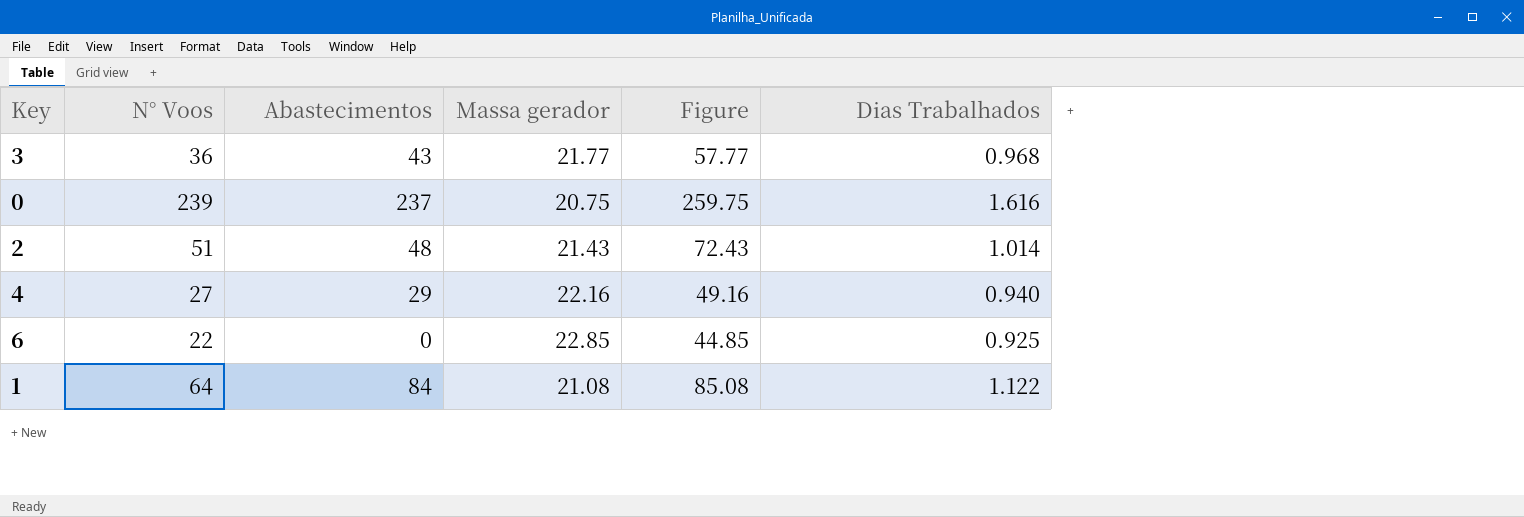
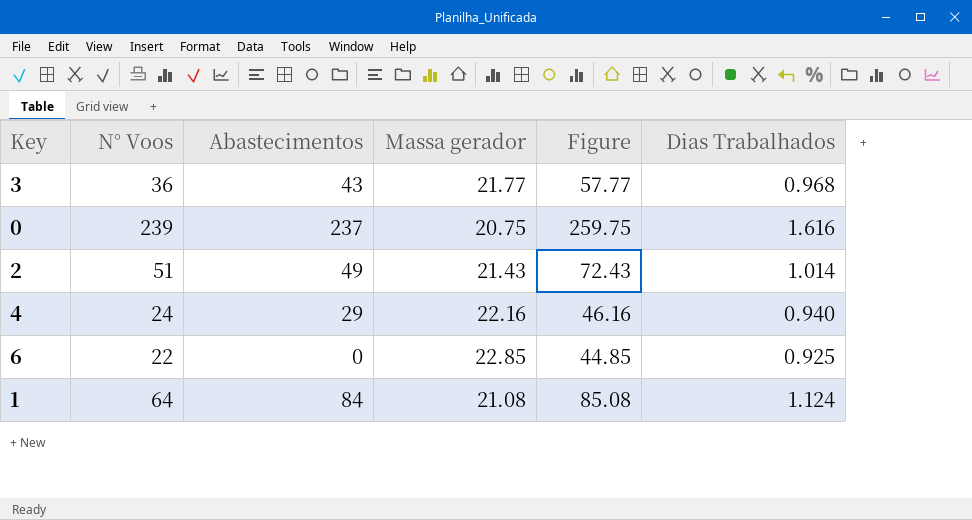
2 | Abastecimentos: 48 -> 49
4 | N° Voos: 27 -> 24
4 | Figure: 49.16 -> 46.16
1 | Dias Trabalhados: 1.122 -> 1.124

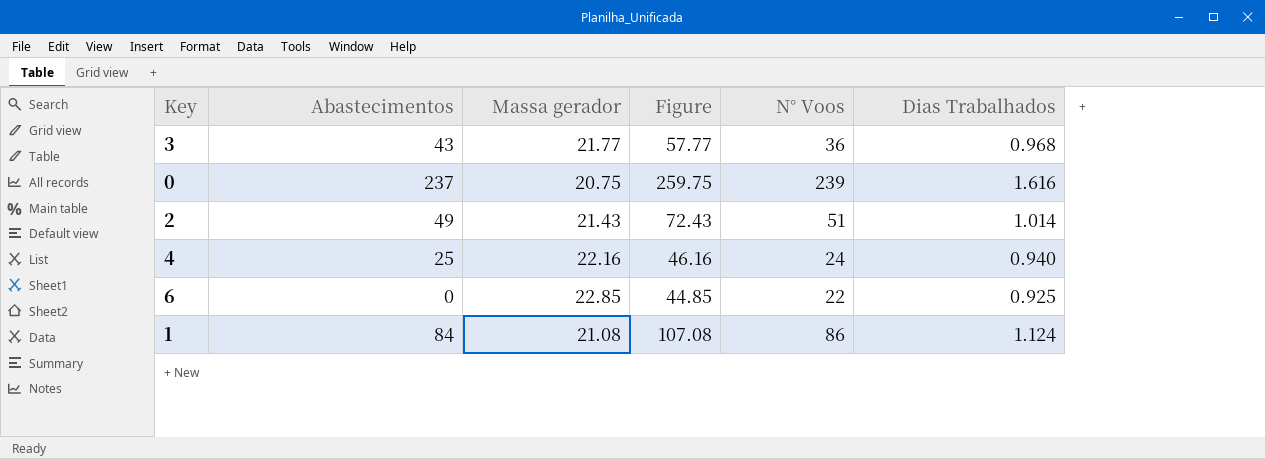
column N° Voos | position: 2 -> 5
4 | Abastecimentos: 29 -> 25
1 | Figure: 85.08 -> 107.08
1 | N° Voos: 64 -> 86

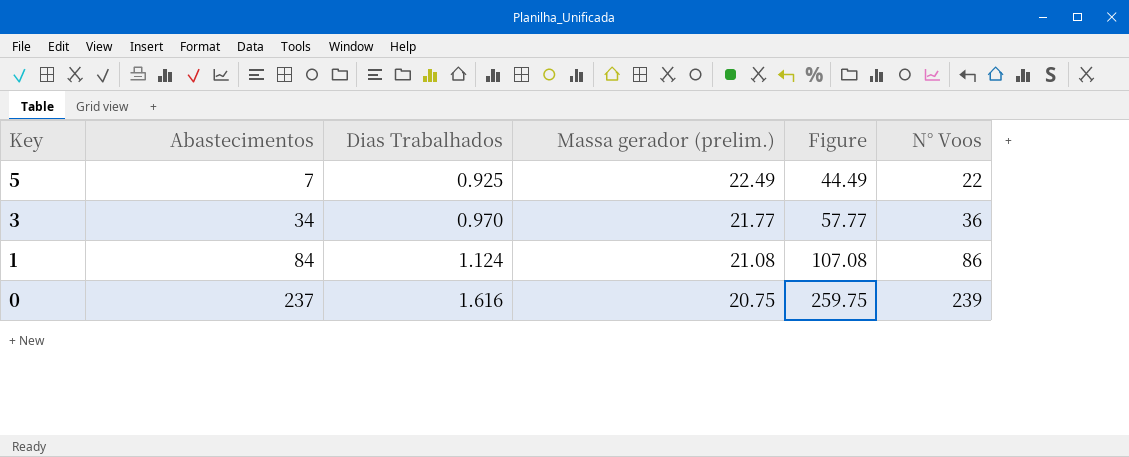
row order: none -> Key descending
column Dias Trabalhados | position: 6 -> 3
column name: Massa gerador -> Massa gerador (prelim.)
row 2: 49 | 21.43 | 72.43 | 51 | 1.014 -> none
row 4: 25 | 22.16 | 46.16 | 24 | 0.940 -> none
row 6: 0 | 22.85 | 44.85 | 22 | 0.925 -> none
row 5: none -> 7 | 0.925 | 22.49 | 44.49 | 22
3 | Abastecimentos: 43 -> 34
3 | Dias Trabalhados: 0.968 -> 0.970

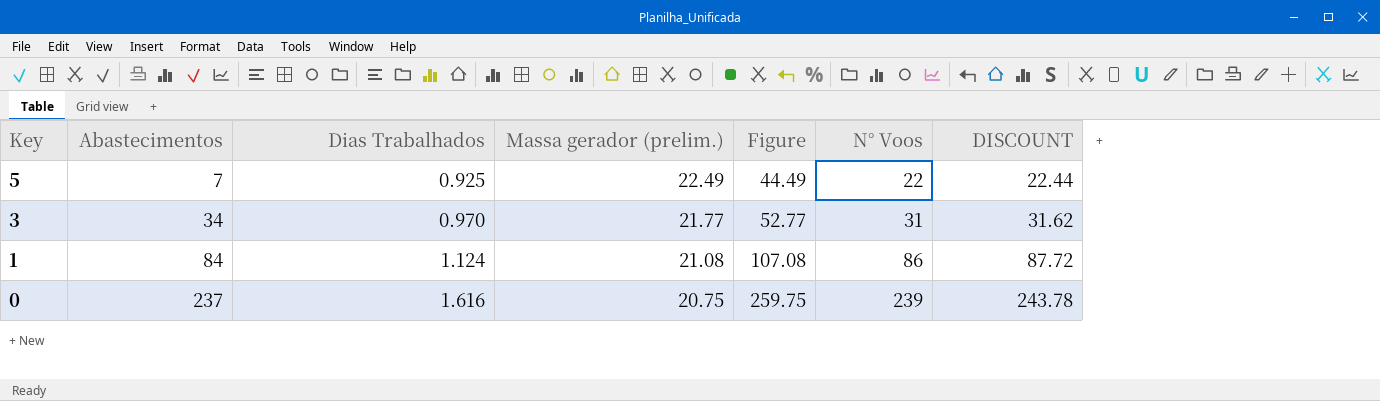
column DISCOUNT | formula: none -> [N° Voos] * 1.02
3 | Figure: 57.77 -> 52.77
3 | N° Voos: 36 -> 31

